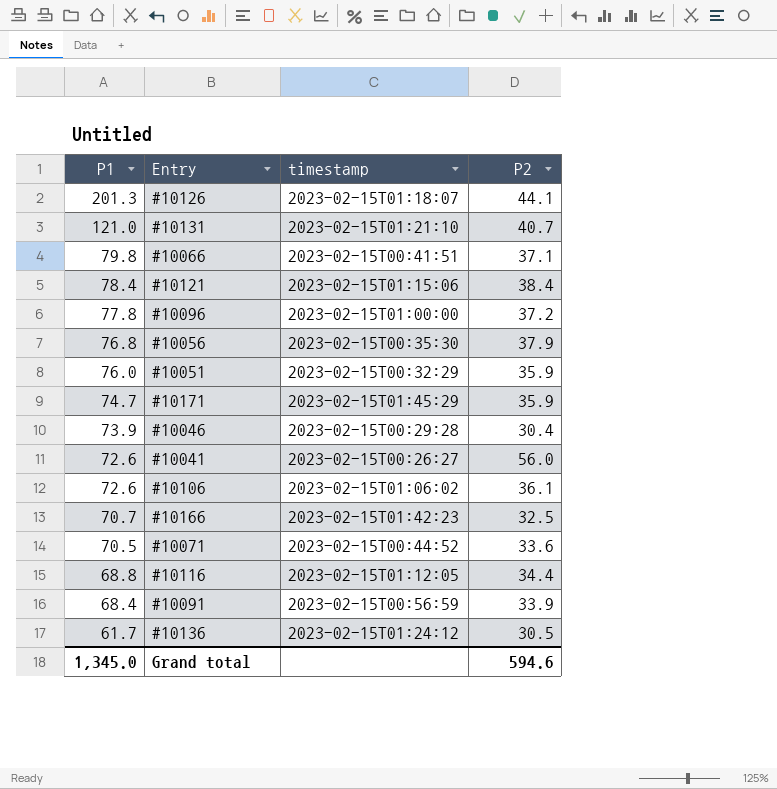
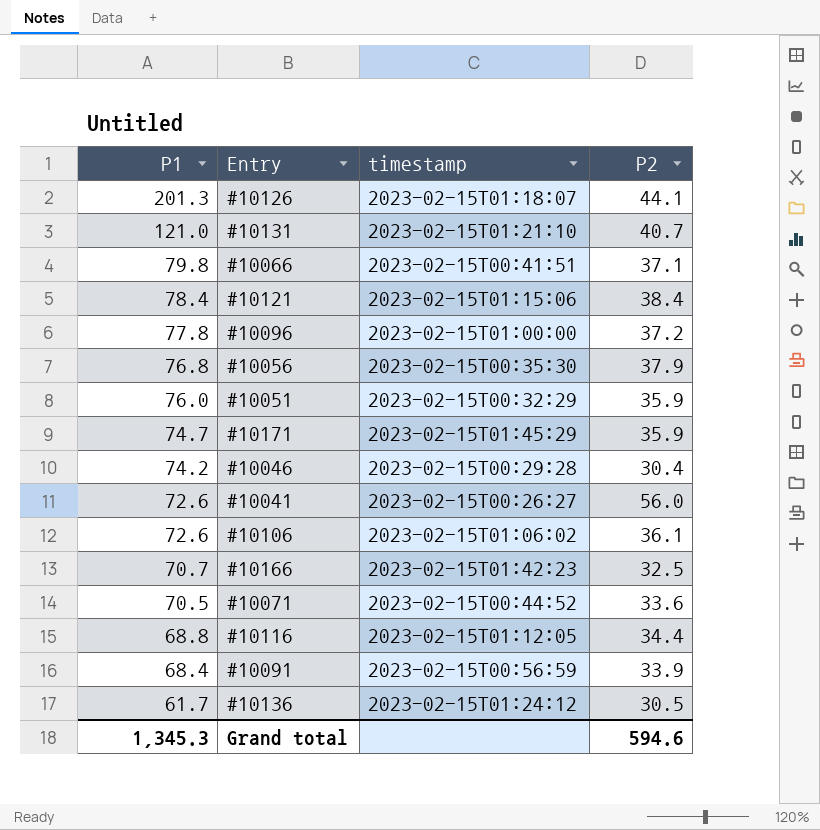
#10046 | P1: 73.9 -> 74.2
Grand total | P1: 1,345.0 -> 1,345.3

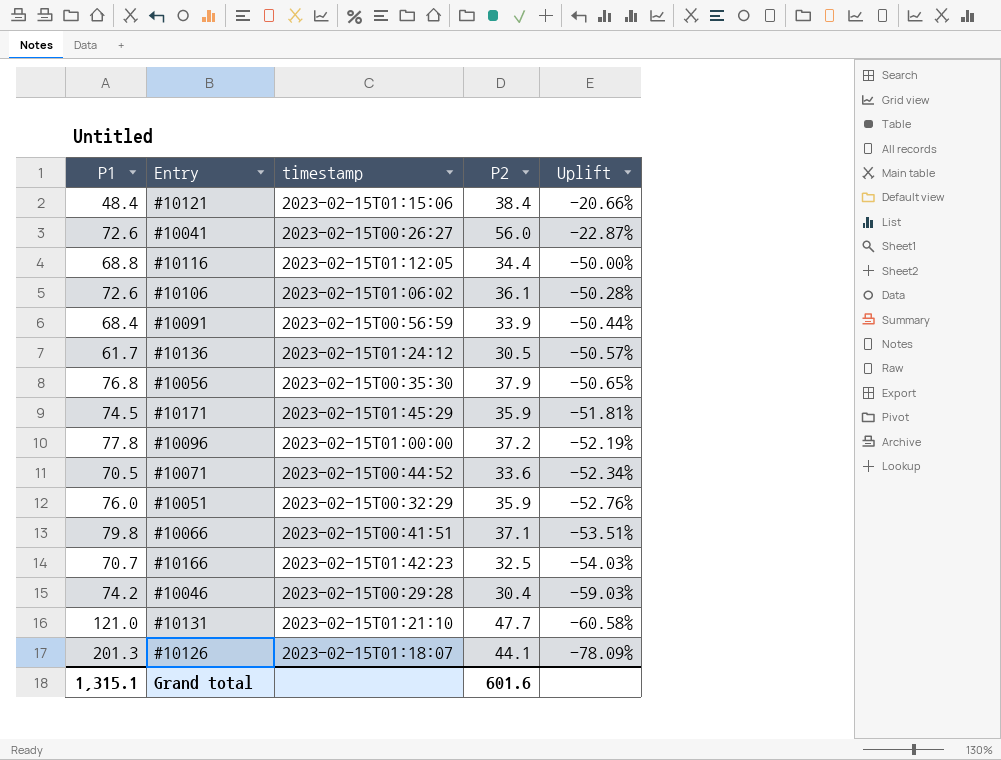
row order: P1 descending -> Uplift descending
column Uplift | formula: none -> ([P2] - [P1]) / [P1]
#10121 | P1: 78.4 -> 48.4
#10171 | P1: 74.7 -> 74.5
#10131 | P2: 40.7 -> 47.7
Grand total | P1: 1,345.3 -> 1,315.1
Grand total | P2: 594.6 -> 601.6

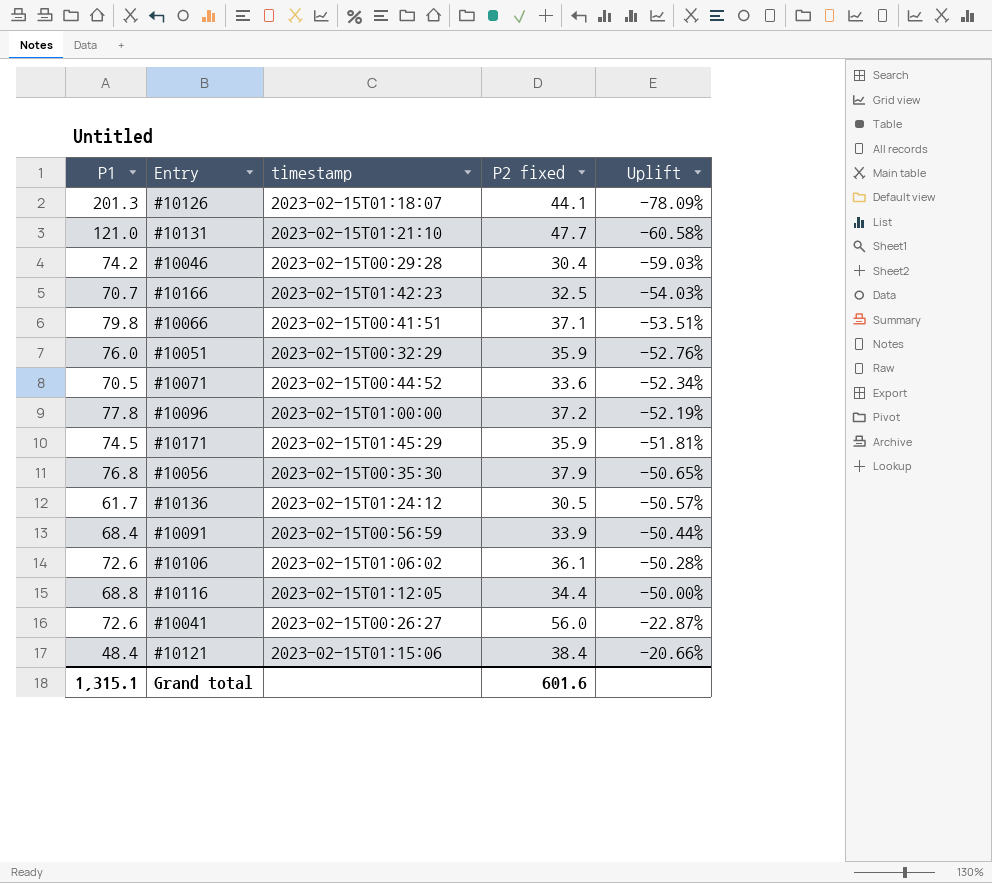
row order: Uplift descending -> Uplift ascending
column name: P2 -> P2 fixed

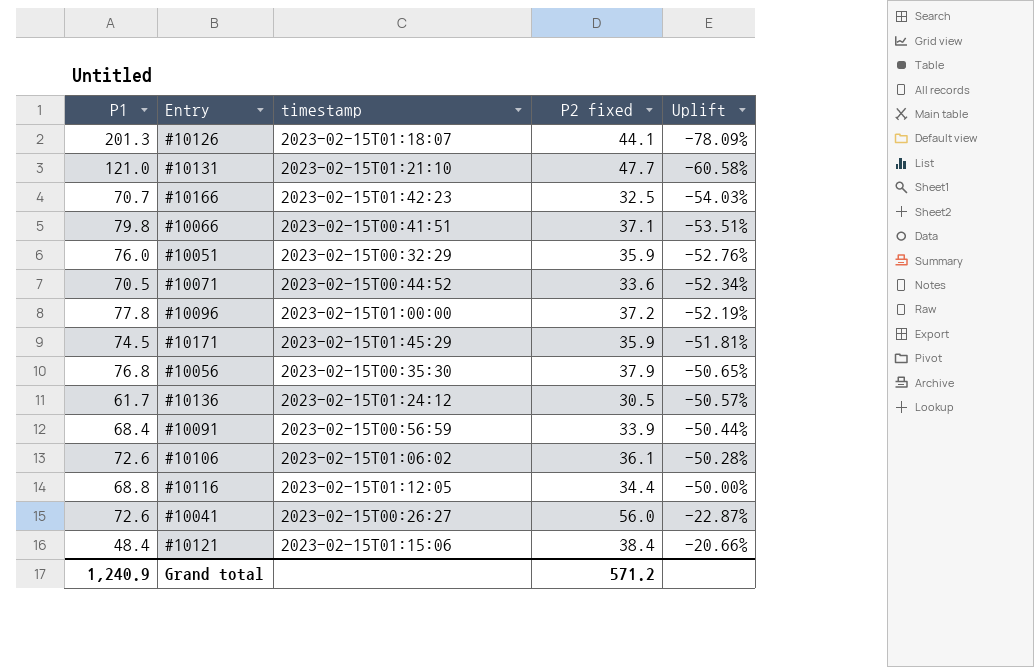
row #10046: 74.2 | 2023-02-15T00:29:28 | 30.4 | -59.03% -> none
Grand total | P1: 1,315.1 -> 1,240.9
Grand total | P2 fixed: 601.6 -> 571.2

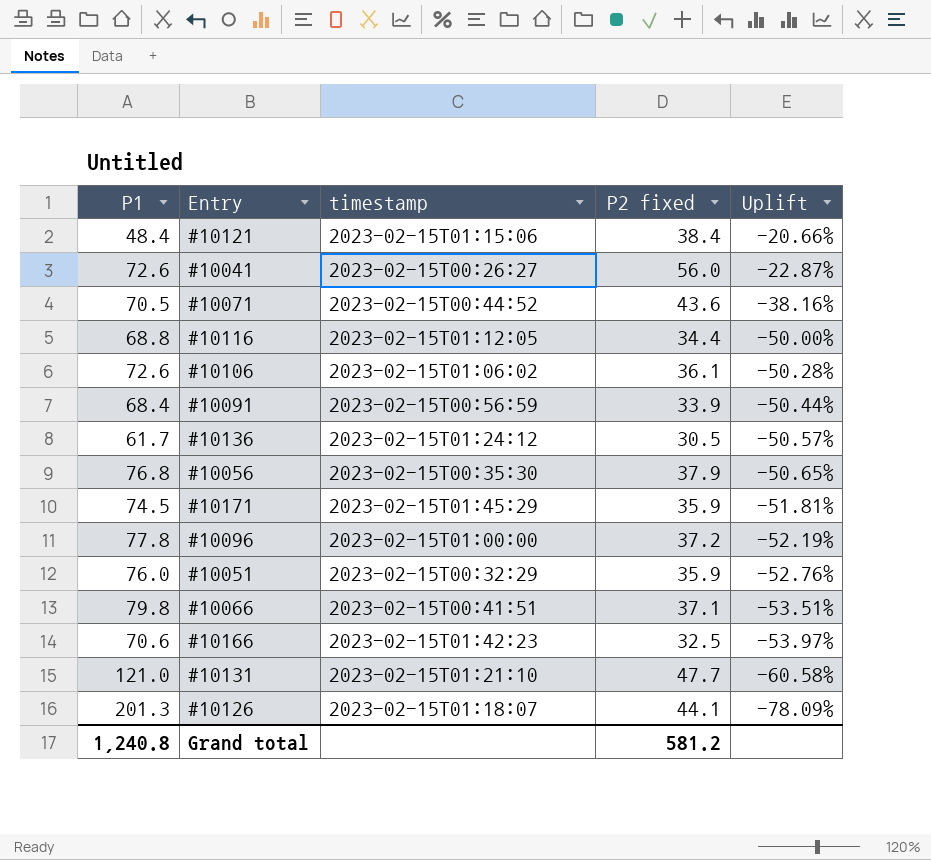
row order: Uplift ascending -> Uplift descending
#10071 | P2 fixed: 33.6 -> 43.6
#10071 | Uplift: -52.34% -> -38.16%
#10166 | P1: 70.7 -> 70.6
#10166 | Uplift: -54.03% -> -53.97%
Grand total | P1: 1,240.9 -> 1,240.8
Grand total | P2 fixed: 571.2 -> 581.2

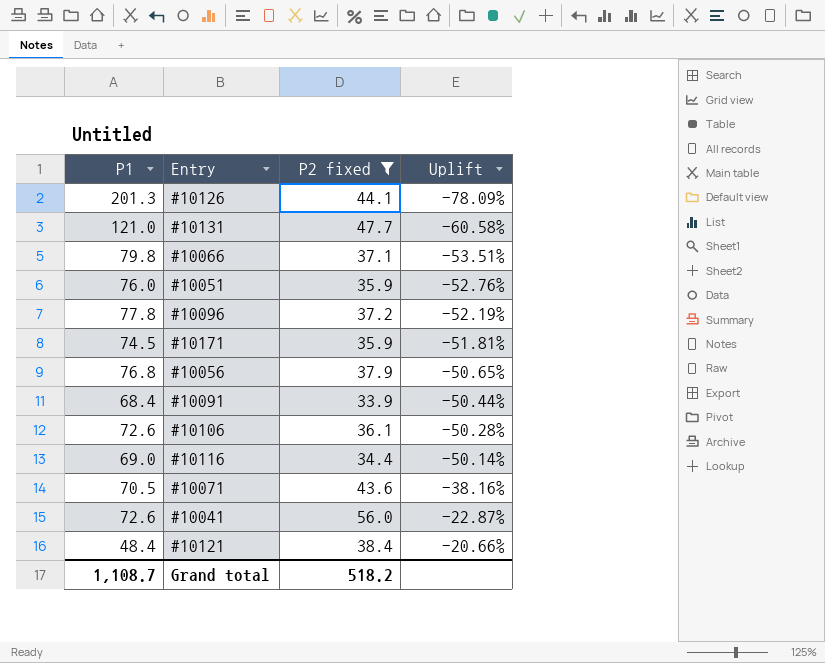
filter: none -> P2 fixed >= 33.9
row order: Uplift descending -> Uplift ascending
column timestamp | position: 3 -> none
#10116 | P1: 68.8 -> 69.0
#10116 | Uplift: -50.00% -> -50.14%
Grand total | P1: 1,240.8 -> 1,108.7
Grand total | P2 fixed: 581.2 -> 518.2

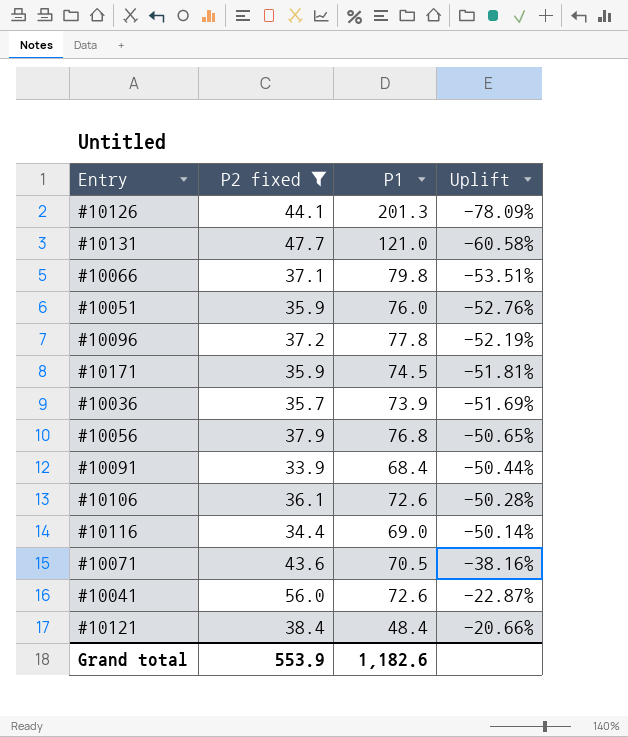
column P1 | position: 1 -> 3
row #10036: none -> 35.7 | 73.9 | -51.69%
Grand total | P2 fixed: 518.2 -> 553.9
Grand total | P1: 1,108.7 -> 1,182.6

